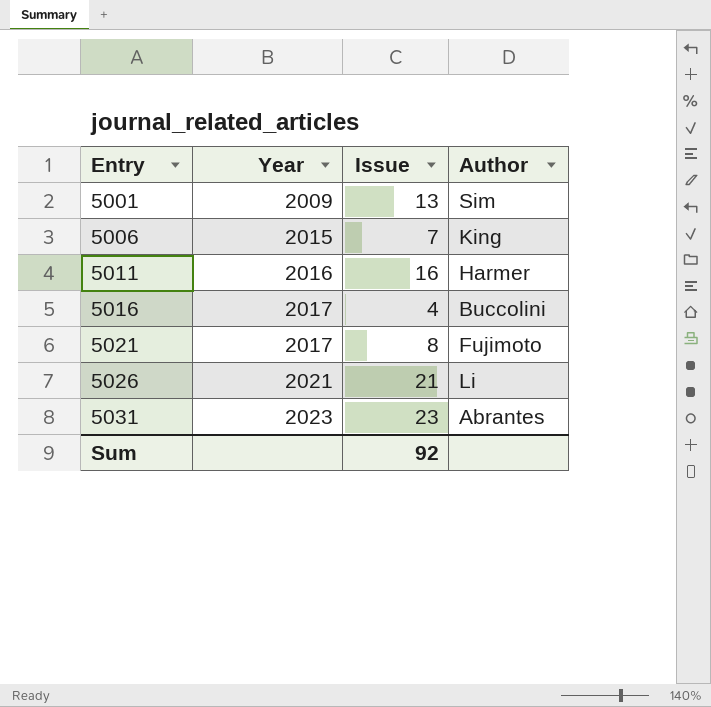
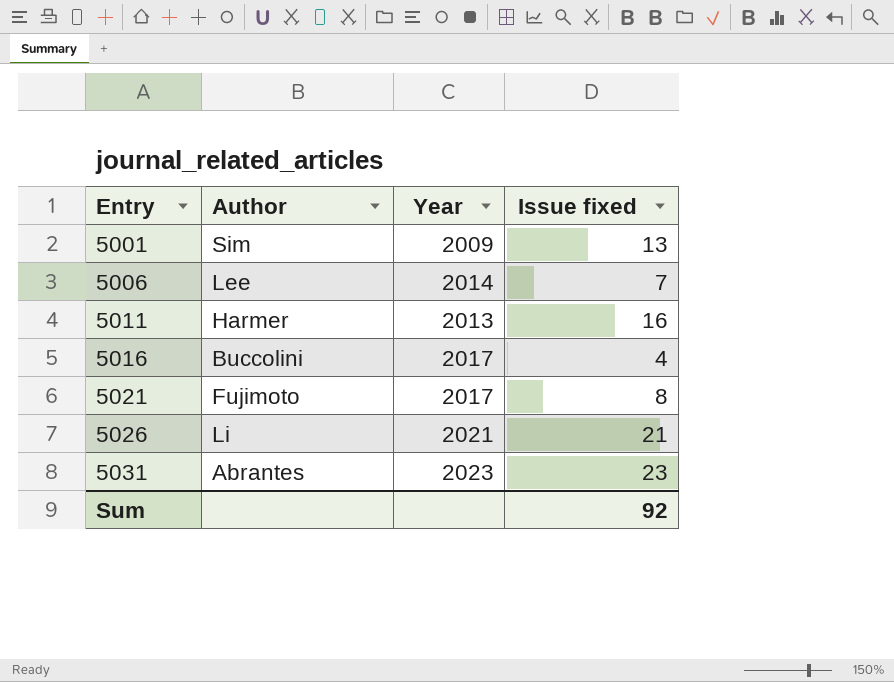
column Author | position: 4 -> 2
column name: Issue -> Issue fixed
5006 | Author: King -> Lee
5006 | Year: 2015 -> 2014
5011 | Year: 2016 -> 2013

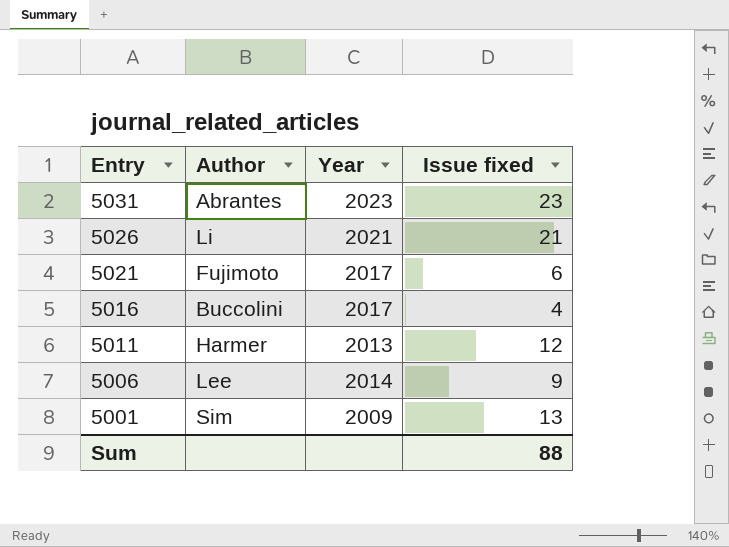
row order: Entry ascending -> Entry descending
5021 | Issue fixed: 8 -> 6
5011 | Issue fixed: 16 -> 12
5006 | Issue fixed: 7 -> 9
Sum | Issue fixed: 92 -> 88

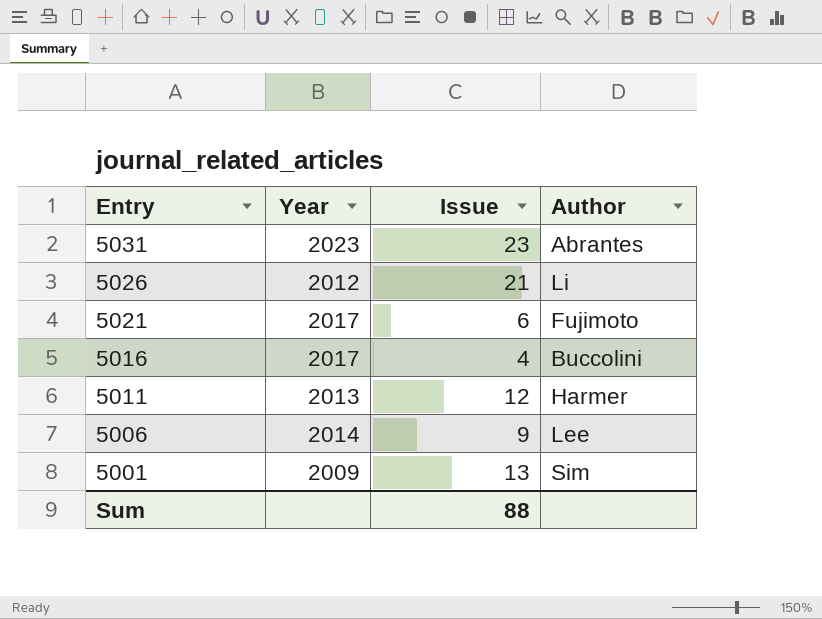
column name: Issue fixed -> Issue
column Author | position: 2 -> 4
5026 | Year: 2021 -> 2012

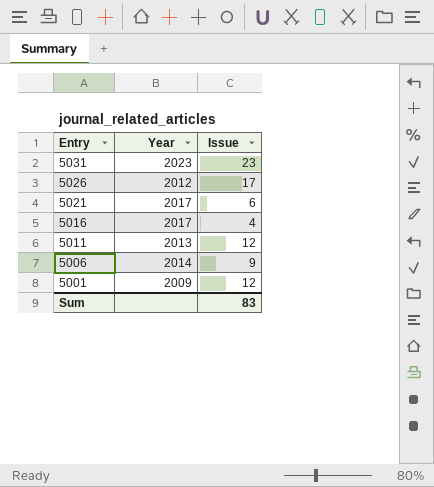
column Author | position: 4 -> none
5026 | Issue: 21 -> 17
5001 | Issue: 13 -> 12
Sum | Issue: 88 -> 83

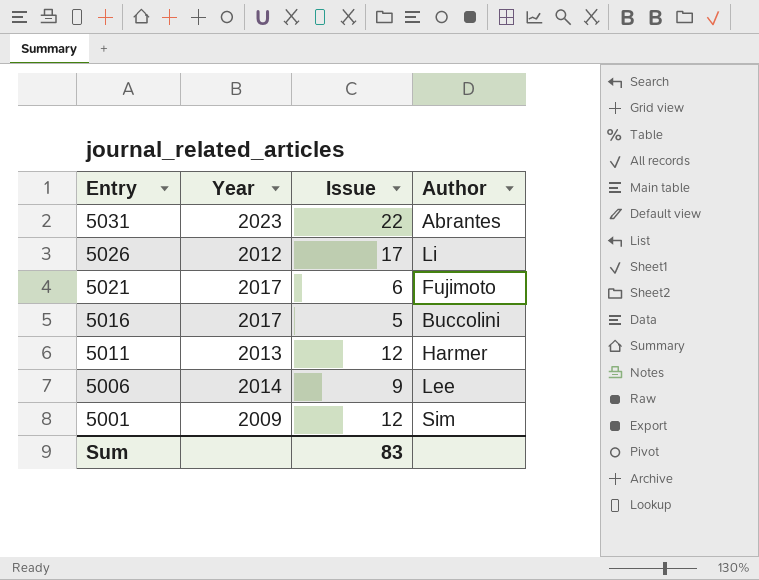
column Author | position: none -> 4
5031 | Issue: 23 -> 22
5016 | Issue: 4 -> 5

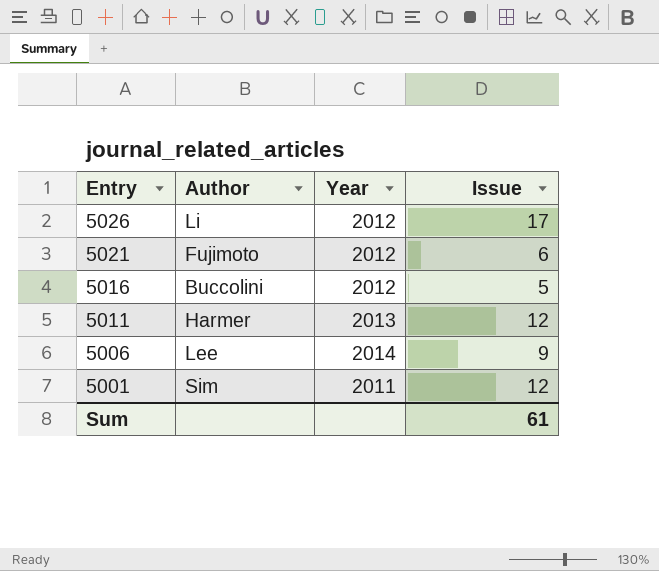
column Author | position: 4 -> 2
row 5031: 2023 | 22 | Abrantes -> none
5021 | Year: 2017 -> 2012
5016 | Year: 2017 -> 2012
5001 | Year: 2009 -> 2011
Sum | Issue: 83 -> 61

